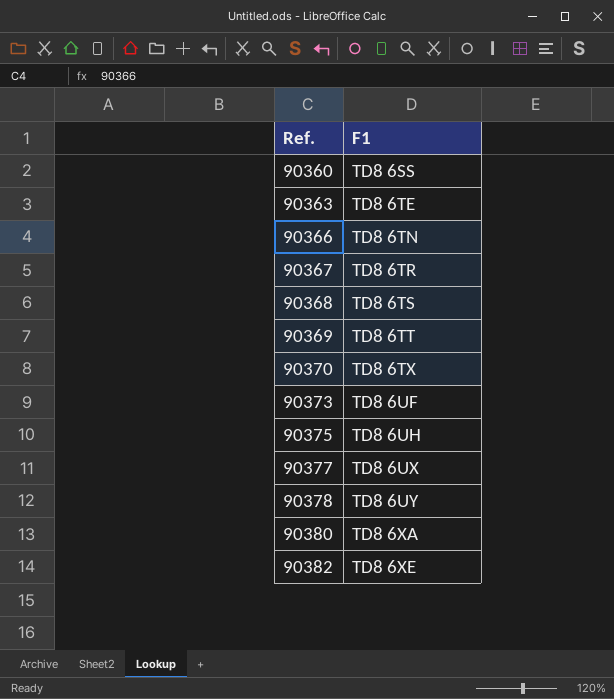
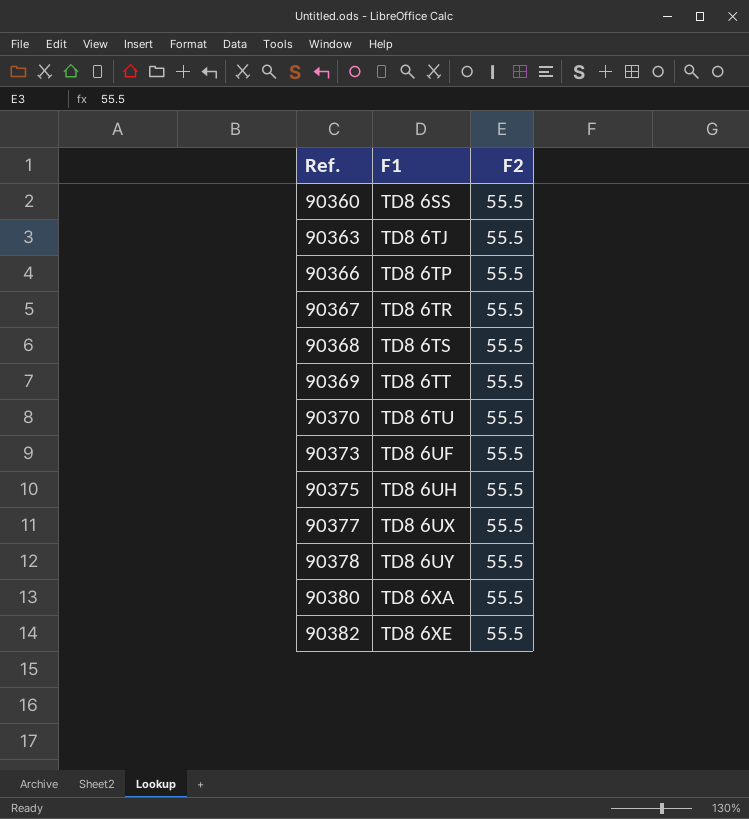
column F2 | position: none -> 3
90363 | F1: TD8 6TE -> TD8 6TJ
90366 | F1: TD8 6TN -> TD8 6TP
90370 | F1: TD8 6TX -> TD8 6TU

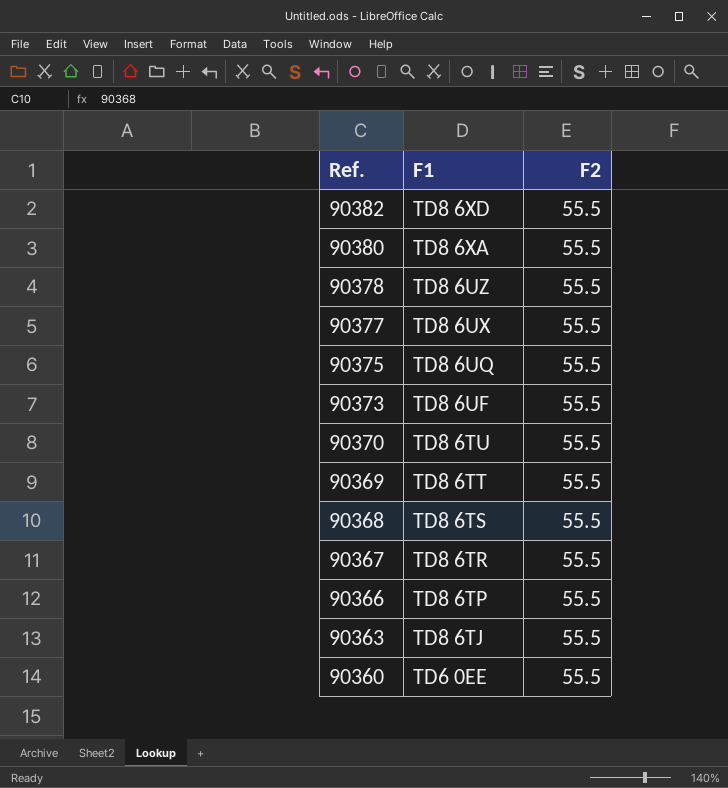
row order: Ref. ascending -> Ref. descending
90382 | F1: TD8 6XE -> TD8 6XD
90378 | F1: TD8 6UY -> TD8 6UZ
90375 | F1: TD8 6UH -> TD8 6UQ
90360 | F1: TD8 6SS -> TD6 0EE

